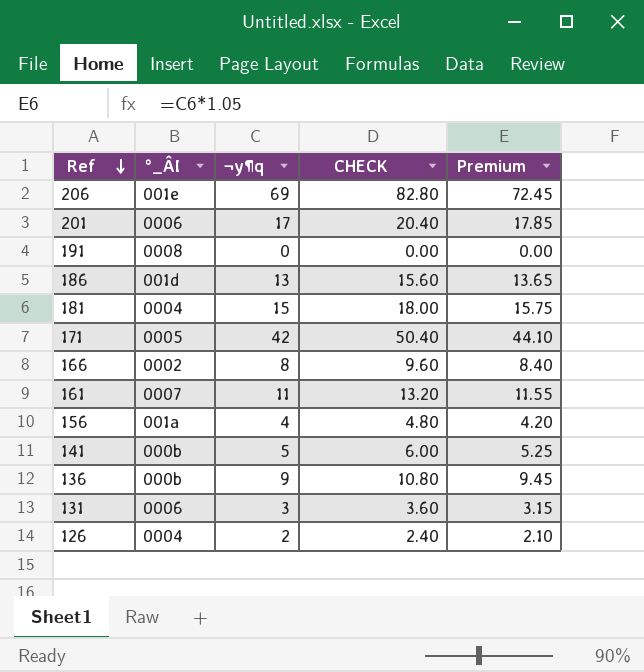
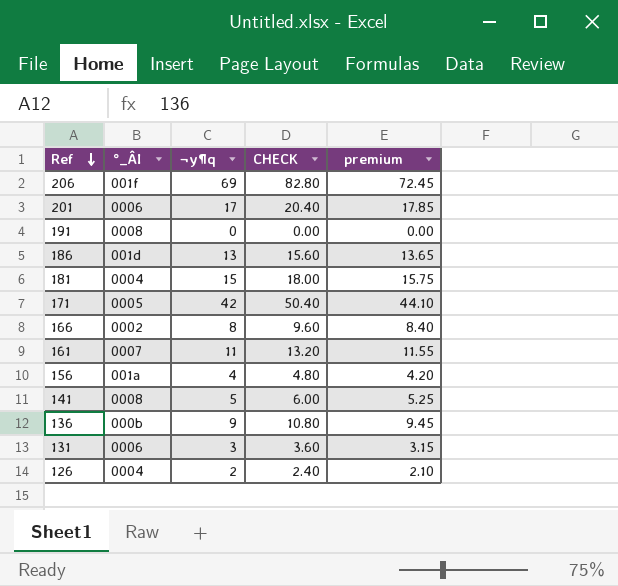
column name: Premium -> premium
206 | °_ÂI: 001e -> 001f
141 | °_ÂI: 000b -> 0008

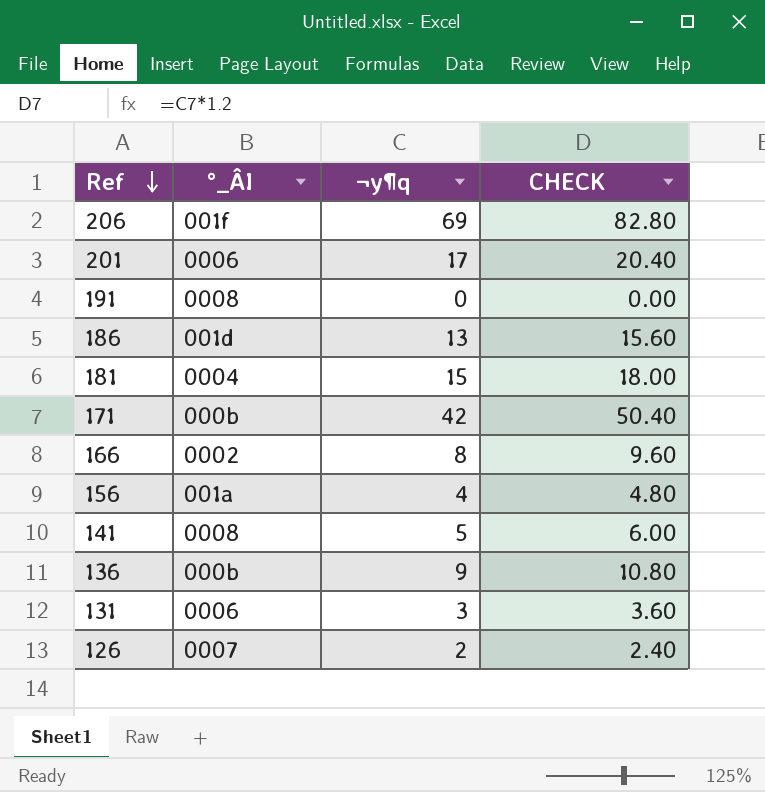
column premium | formula: [¬y¶q] * 1.05 -> none
row 161: 0007 | 11 | 13.20 | 11.55 -> none
171 | °_ÂI: 0005 -> 000b
126 | °_ÂI: 0004 -> 0007

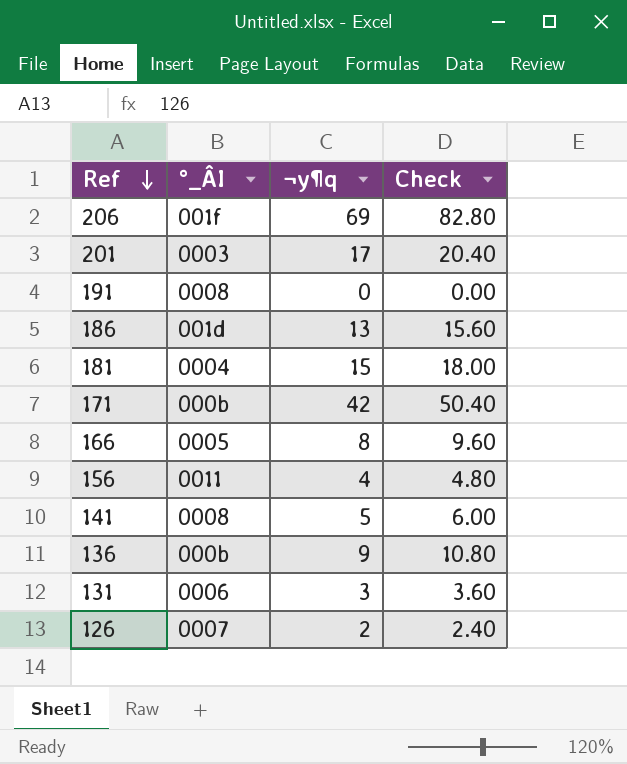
column name: CHECK -> Check
201 | °_ÂI: 0006 -> 0003
166 | °_ÂI: 0002 -> 0005
156 | °_ÂI: 001a -> 0011

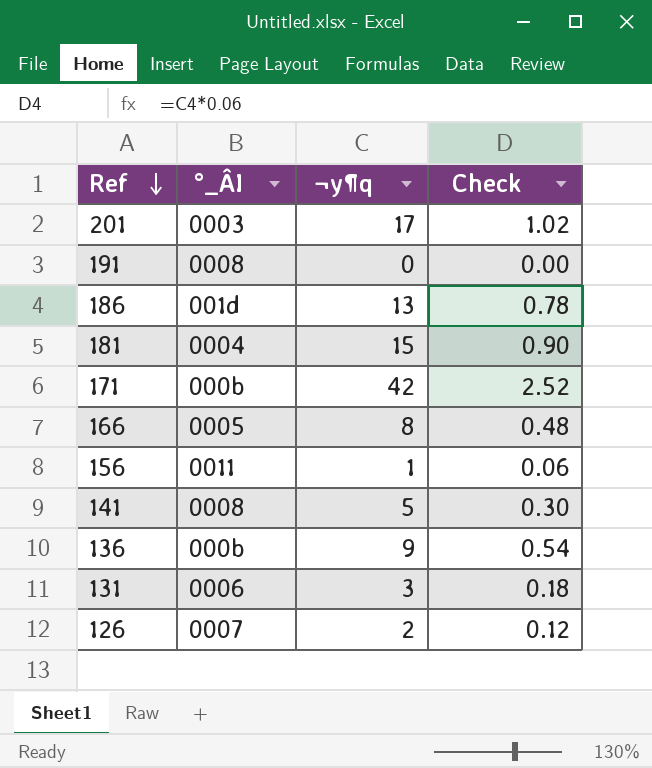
column Check | formula: [¬y¶q] * 1.2 -> [¬y¶q] * 0.06
row 206: 001f | 69 | 82.80 -> none
156 | ¬y¶q: 4 -> 1

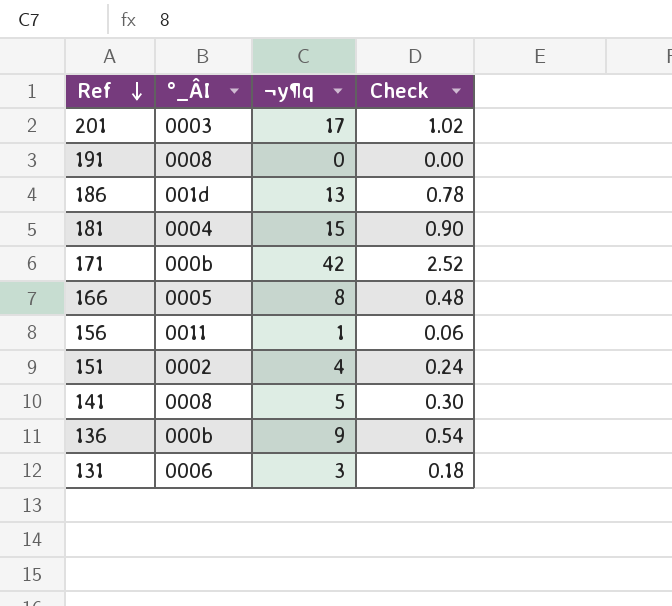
row 126: 0007 | 2 | 0.12 -> none
row 151: none -> 0002 | 4 | 0.24

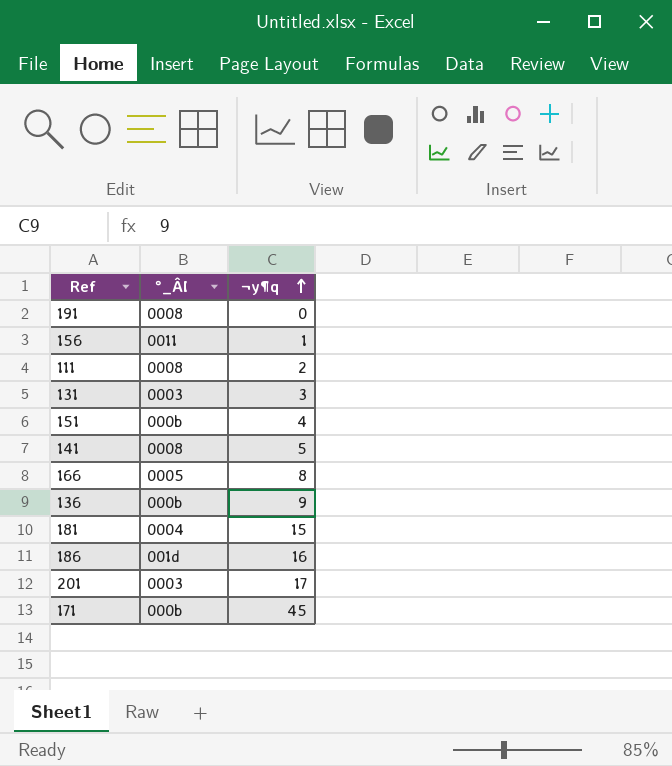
row order: Ref descending -> ¬y¶q ascending
column Check | formula: [¬y¶q] * 0.06 -> none
row 111: none -> 0008 | 2
131 | °_ÂI: 0006 -> 0003
151 | °_ÂI: 0002 -> 000b
186 | ¬y¶q: 13 -> 16
171 | ¬y¶q: 42 -> 45

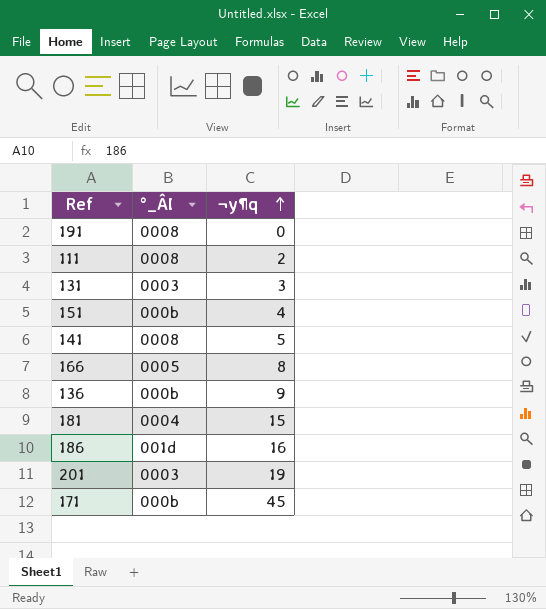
row 156: 0011 | 1 -> none
201 | ¬y¶q: 17 -> 19

